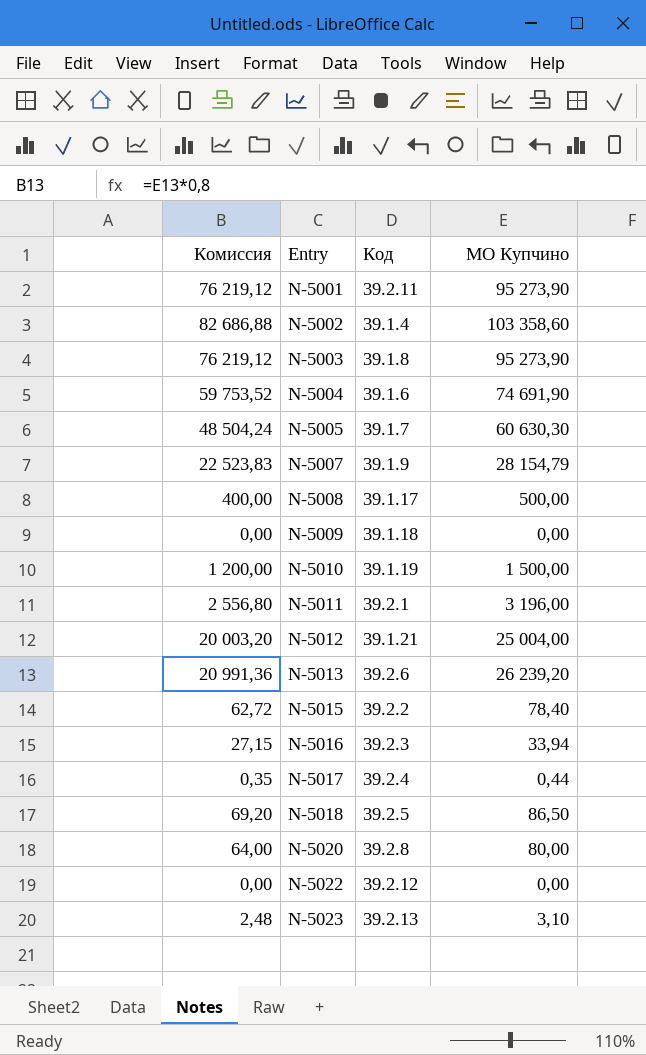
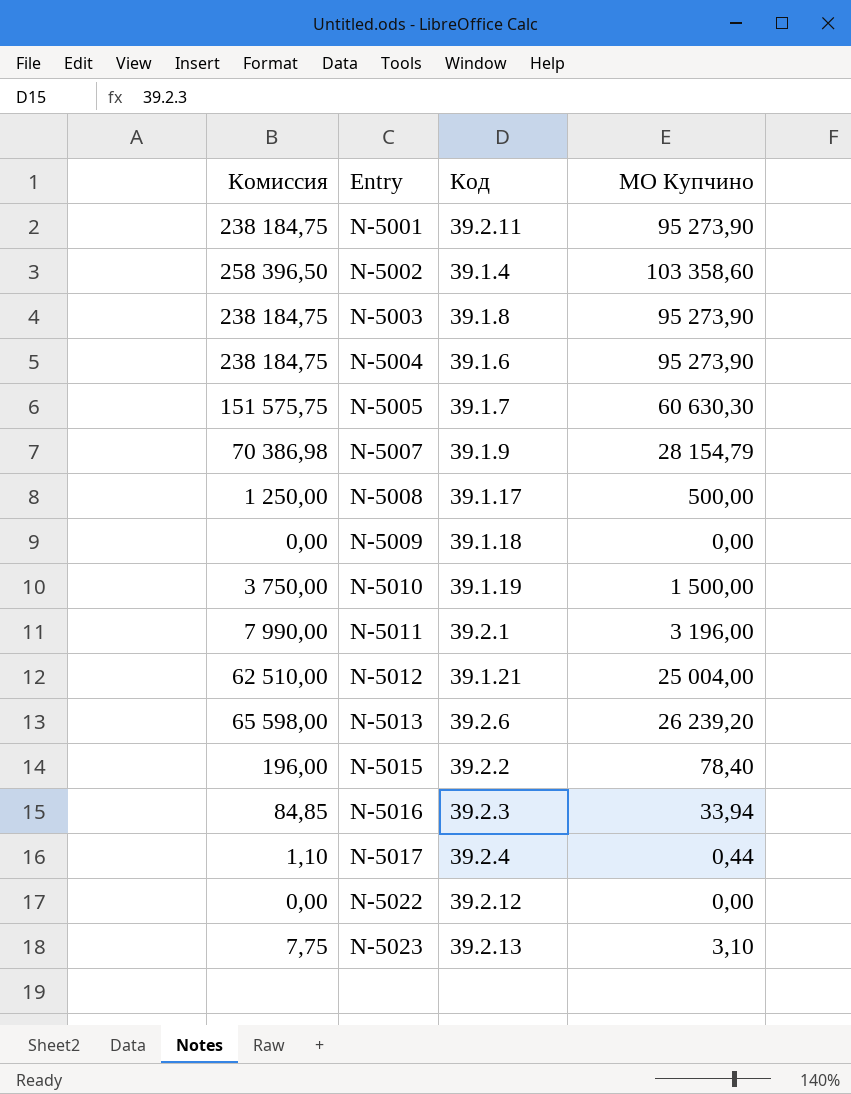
column Комиссия | formula: [МО Купчино] * 0,8 -> [МО Купчино] * 2,5
row N-5018: 69,20 | 39.2.5 | 86,50 -> none
row N-5020: 64,00 | 39.2.8 | 80,00 -> none
N-5004 | МО Купчино: 74 691,90 -> 95 273,90

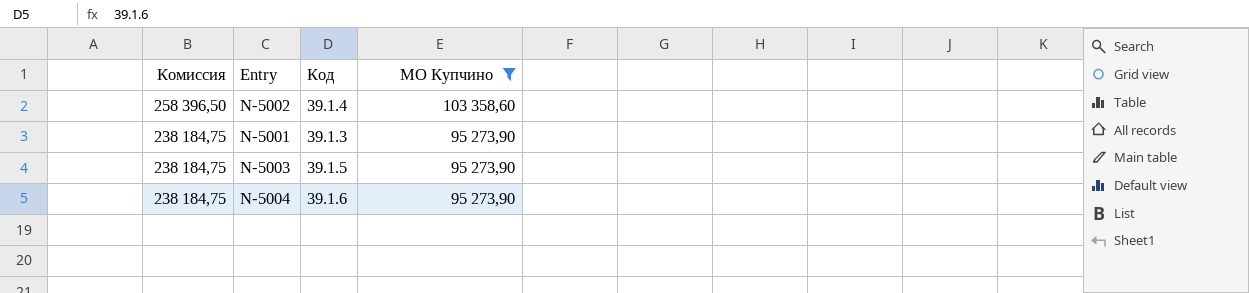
filter: none -> МО Купчино >= 95 273,90
row order: Entry ascending -> Комиссия descending
N-5001 | Код: 39.2.11 -> 39.1.3
N-5003 | Код: 39.1.8 -> 39.1.5

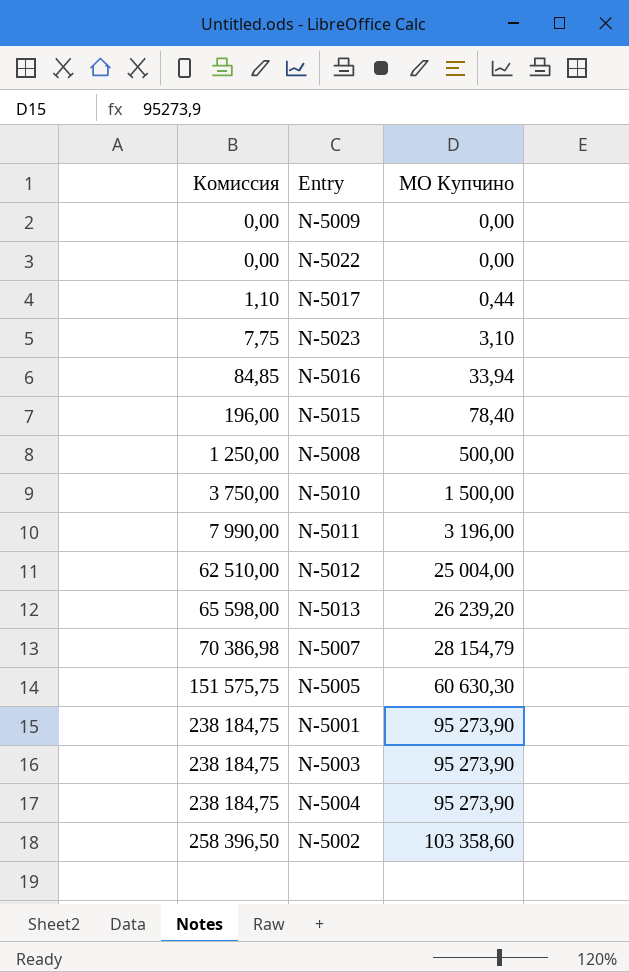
filter: МО Купчино >= 95 273,90 -> none
row order: Комиссия descending -> Комиссия ascending
column Код | position: 3 -> none

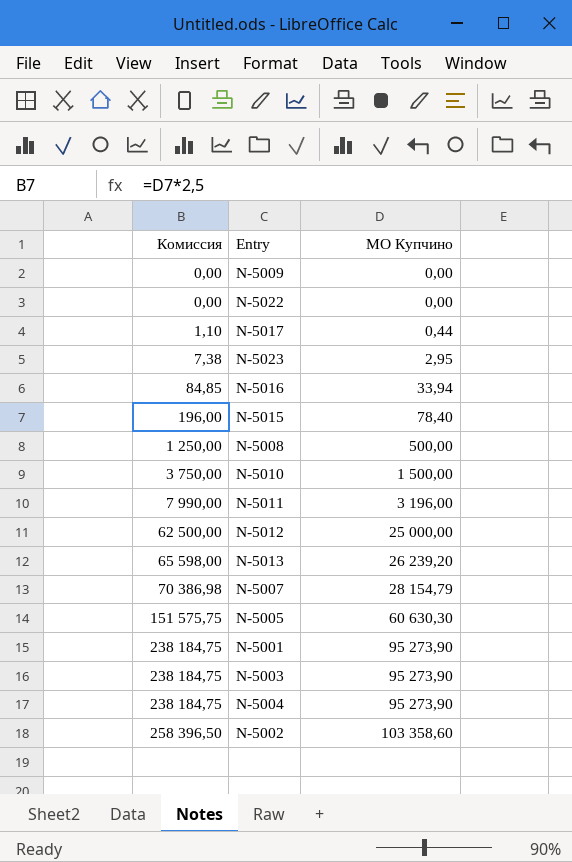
N-5023 | Комиссия: 7,75 -> 7,38
N-5023 | МО Купчино: 3,10 -> 2,95
N-5012 | Комиссия: 62 510,00 -> 62 500,00
N-5012 | МО Купчино: 25 004,00 -> 25 000,00

